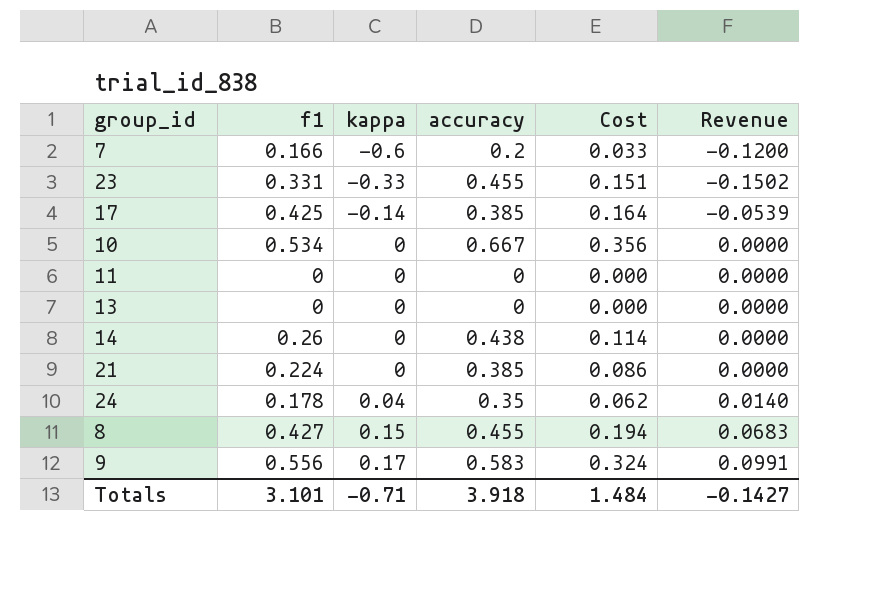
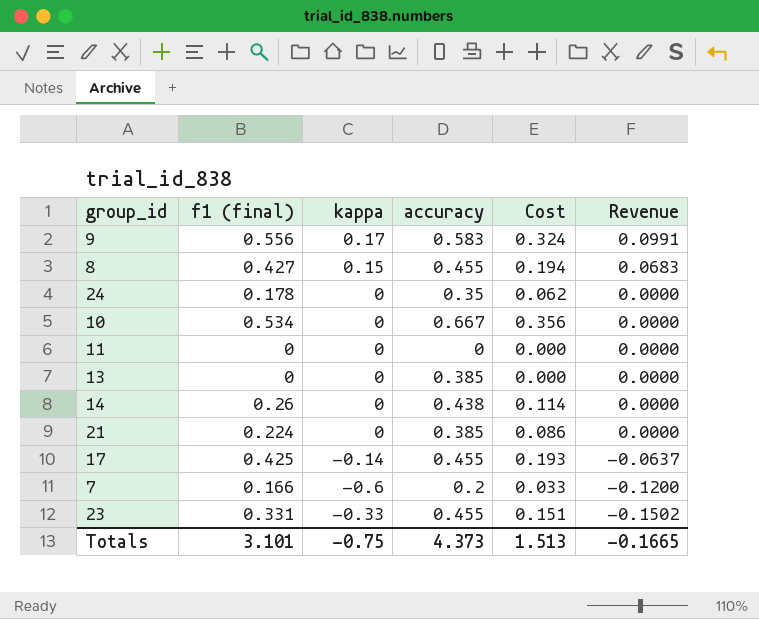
row order: kappa ascending -> Revenue descending
column name: f1 -> f1 (final)
24 | kappa: 0.04 -> 0
24 | Revenue: 0.0140 -> 0.0000
13 | accuracy: 0 -> 0.385
17 | accuracy: 0.385 -> 0.455
17 | Cost: 0.164 -> 0.193
17 | Revenue: -0.0539 -> -0.0637
Totals | kappa: -0.71 -> -0.75
Totals | accuracy: 3.918 -> 4.373
Totals | Cost: 1.484 -> 1.513
Totals | Revenue: -0.1427 -> -0.1665

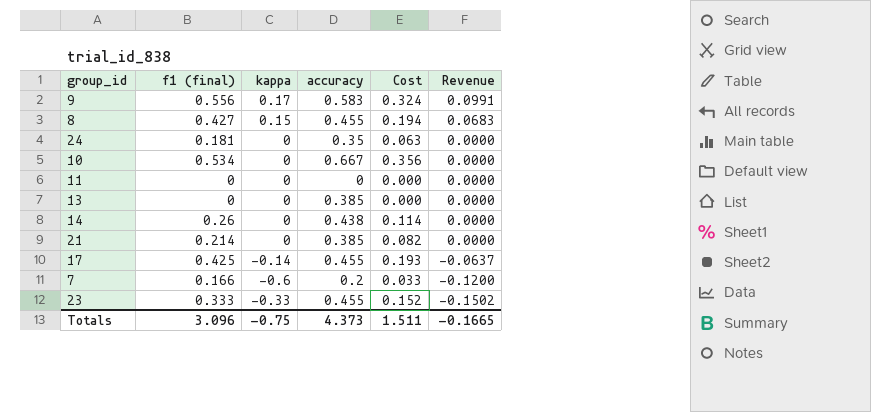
24 | f1 (final): 0.178 -> 0.181
24 | Cost: 0.062 -> 0.063
21 | f1 (final): 0.224 -> 0.214
21 | Cost: 0.086 -> 0.082
23 | f1 (final): 0.331 -> 0.333
23 | Cost: 0.151 -> 0.152
Totals | f1 (final): 3.101 -> 3.096
Totals | Cost: 1.513 -> 1.511

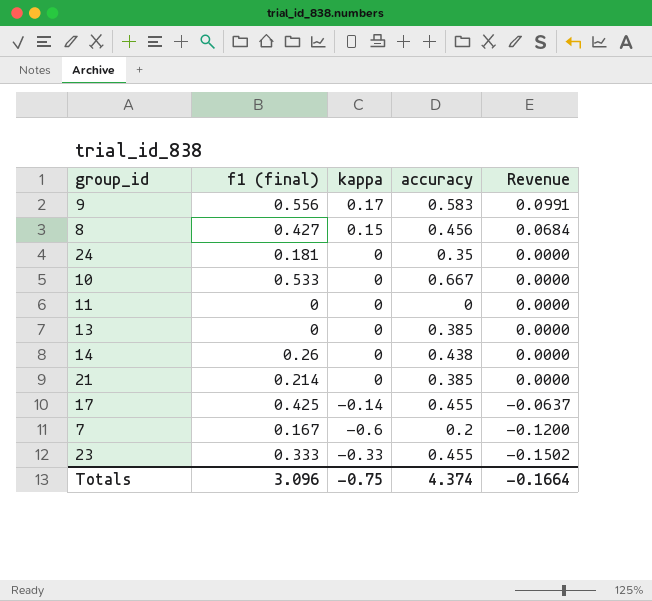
column Cost | formula: [f1 (final)] * [accuracy] -> none
8 | accuracy: 0.455 -> 0.456
8 | Revenue: 0.0683 -> 0.0684
10 | f1 (final): 0.534 -> 0.533
7 | f1 (final): 0.166 -> 0.167
Totals | accuracy: 4.373 -> 4.374
Totals | Revenue: -0.1665 -> -0.1664

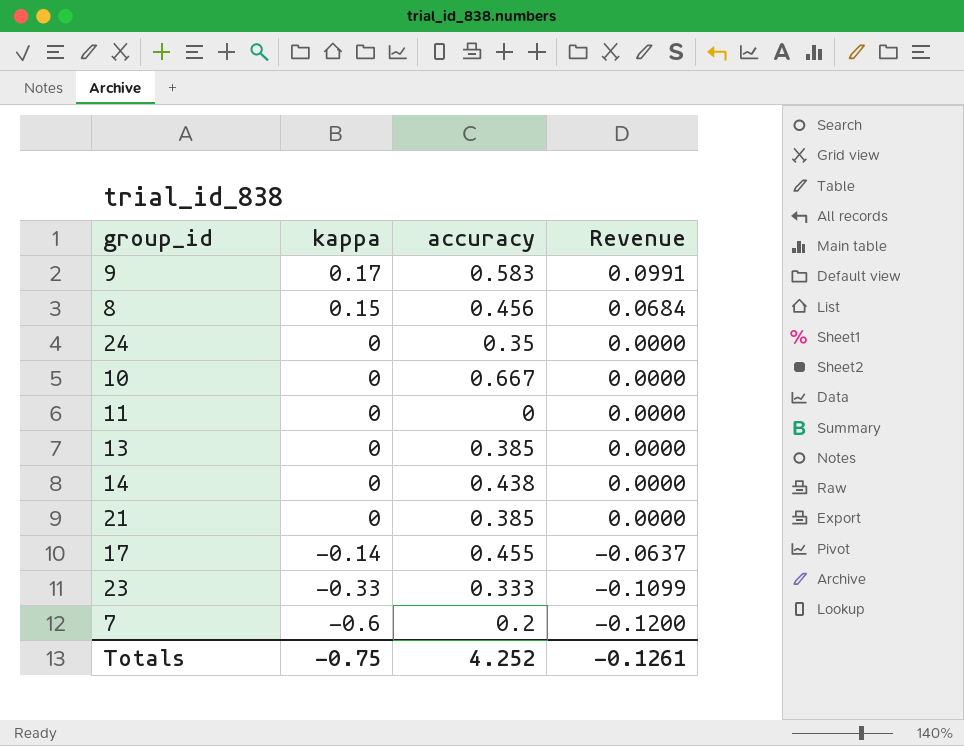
row order: Revenue descending -> kappa descending
column f1 (final) | position: 2 -> none
23 | accuracy: 0.455 -> 0.333
23 | Revenue: -0.1502 -> -0.1099
Totals | accuracy: 4.374 -> 4.252
Totals | Revenue: -0.1664 -> -0.1261

